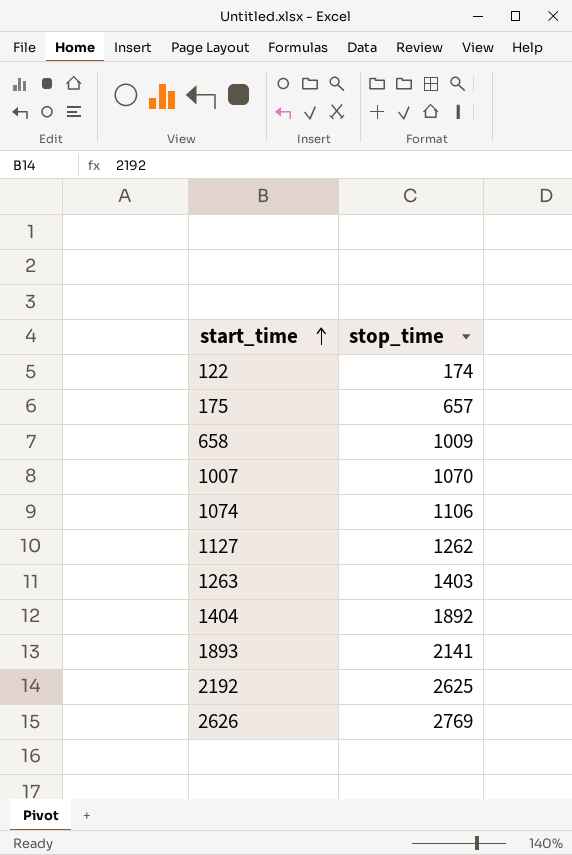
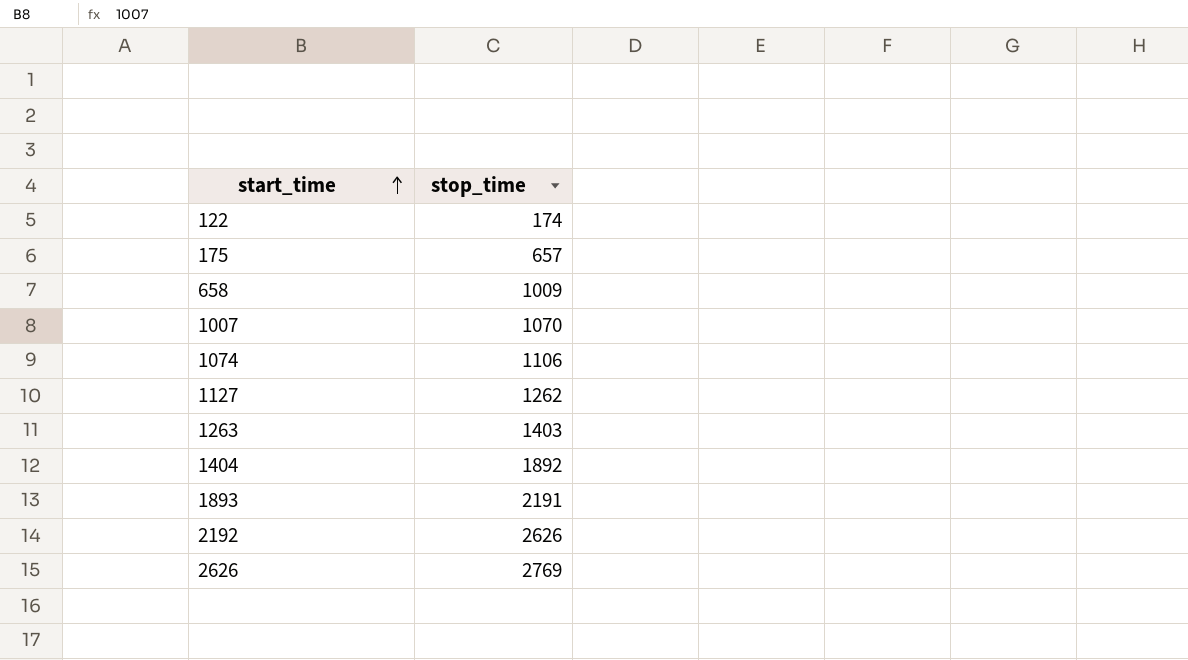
1893 | stop_time: 2141 -> 2191
2192 | stop_time: 2625 -> 2626

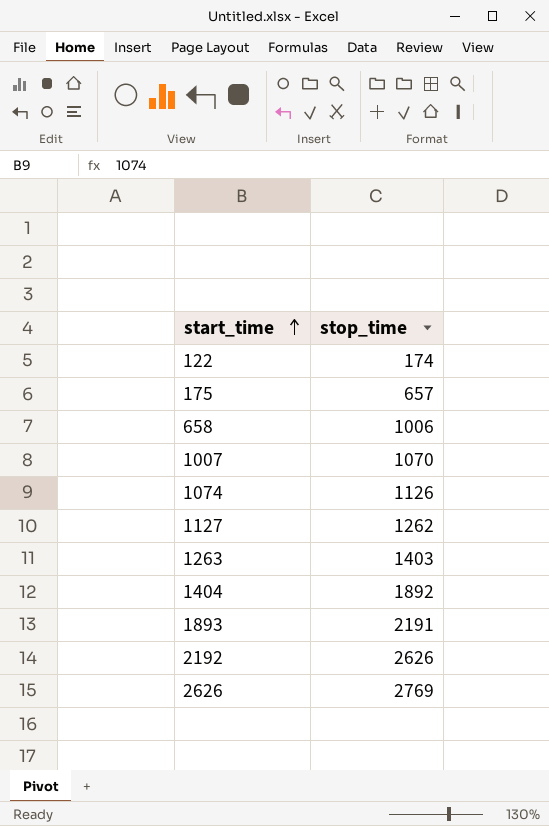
658 | stop_time: 1009 -> 1006
1074 | stop_time: 1106 -> 1126

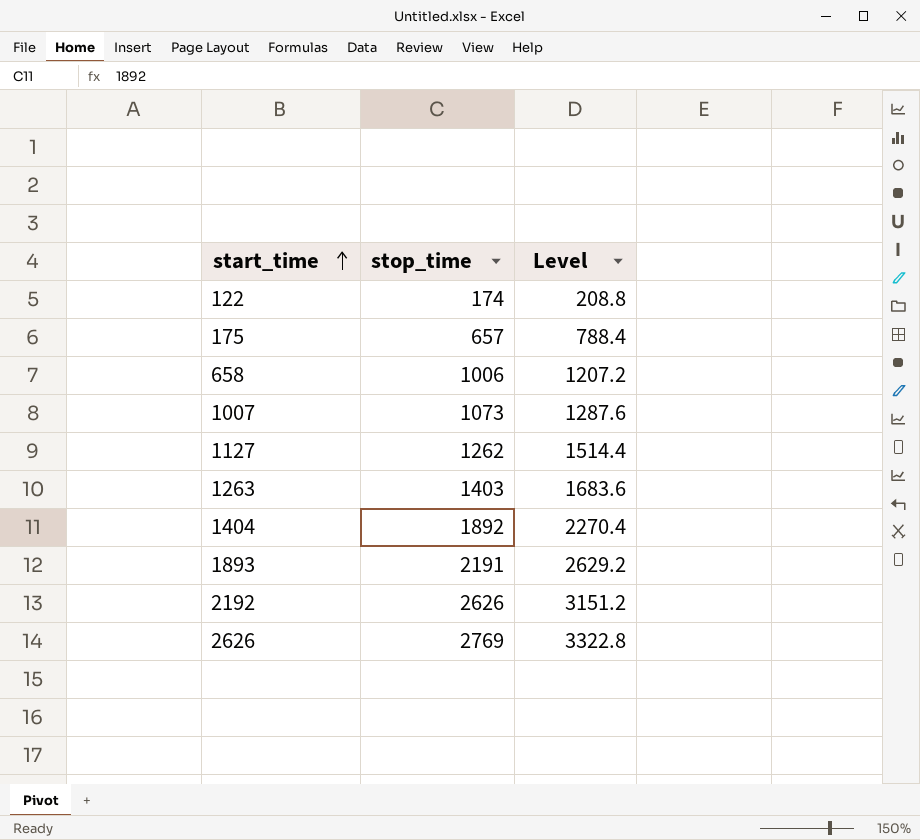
column Level | formula: none -> [stop_time] * 1.2
row 1074: 1126 -> none
1007 | stop_time: 1070 -> 1073

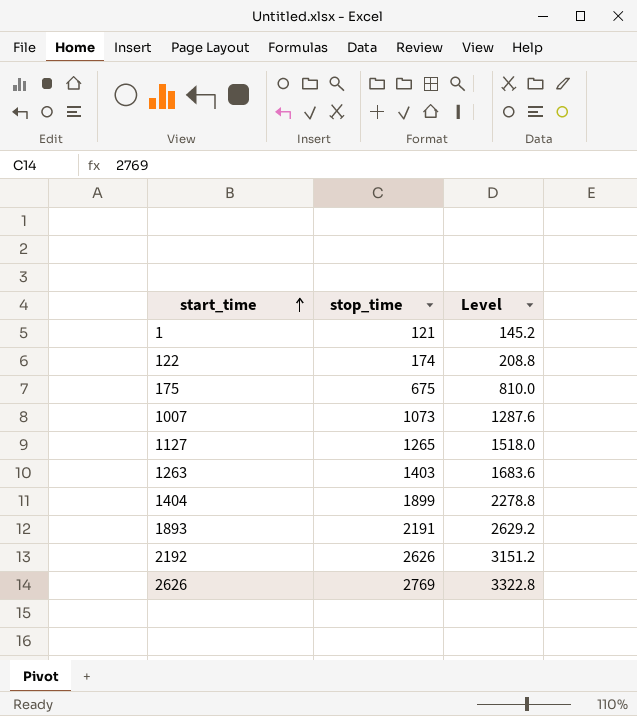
row 658: 1006 | 1207.2 -> none
row 1: none -> 121 | 145.2
175 | stop_time: 657 -> 675
175 | Level: 788.4 -> 810.0
1127 | stop_time: 1262 -> 1265
1127 | Level: 1514.4 -> 1518.0
1404 | stop_time: 1892 -> 1899
1404 | Level: 2270.4 -> 2278.8

